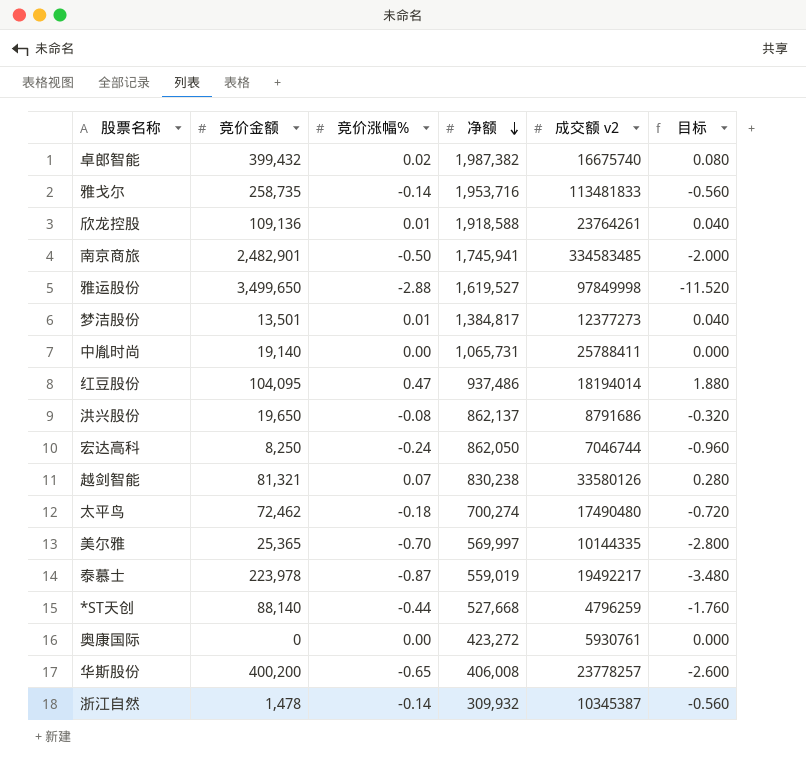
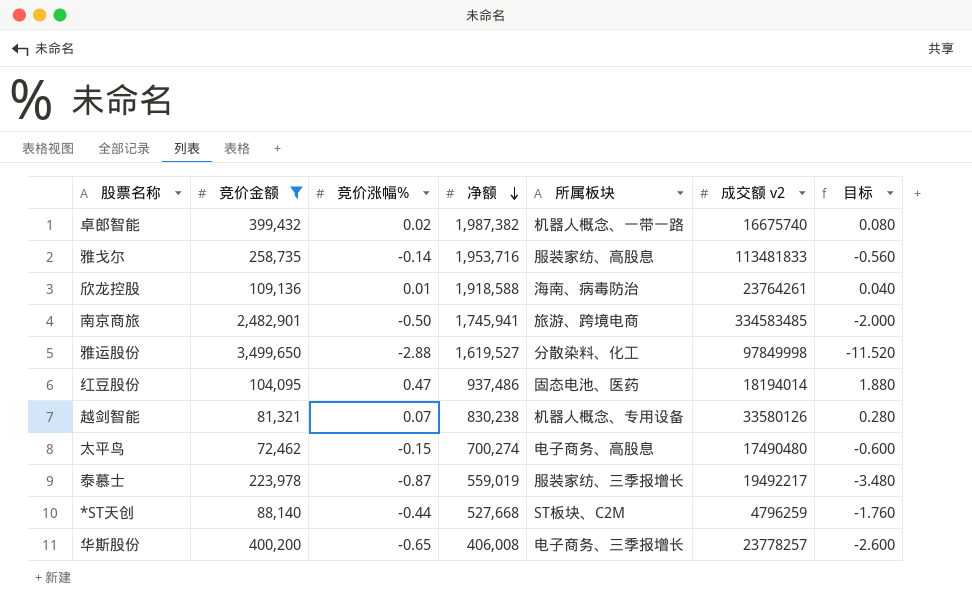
filter: none -> 竞价金额 >= 72,462
column 所属板块 | position: none -> 5
太平鸟 | 竞价涨幅%: -0.18 -> -0.15
太平鸟 | 目标: -0.720 -> -0.600

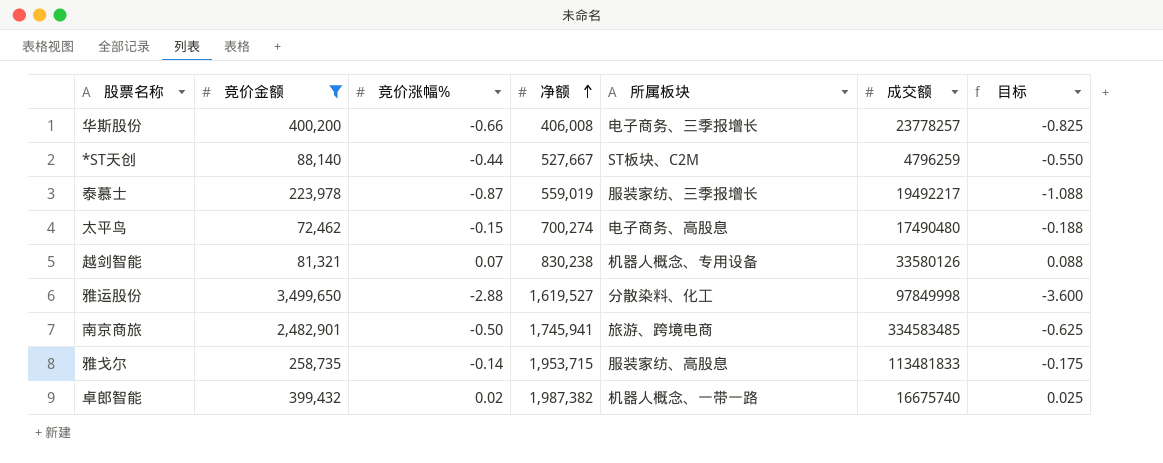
row order: 净额 descending -> 净额 ascending
column name: 成交额 v2 -> 成交额
column 目标 | formula: [竞价涨幅%] * 4 -> [竞价涨幅%] * 1.25
row 欣龙控股: 109,136 | 0.01 | 1,918,588 | 海南、病毒防治 | 23764261 | 0.040 -> none
row 红豆股份: 104,095 | 0.47 | 937,486 | 固态电池、医药 | 18194014 | 1.880 -> none
华斯股份 | 竞价涨幅%: -0.65 -> -0.66
*ST天创 | 净额: 527,668 -> 527,667
雅戈尔 | 净额: 1,953,716 -> 1,953,715

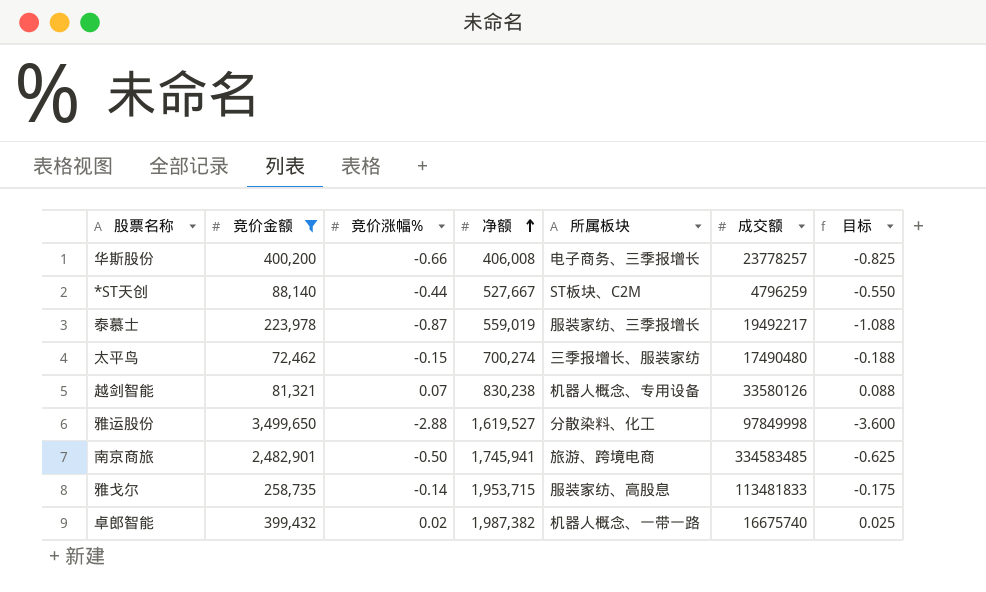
太平鸟 | 所属板块: 电子商务、高股息 -> 三季报增长、服装家纺

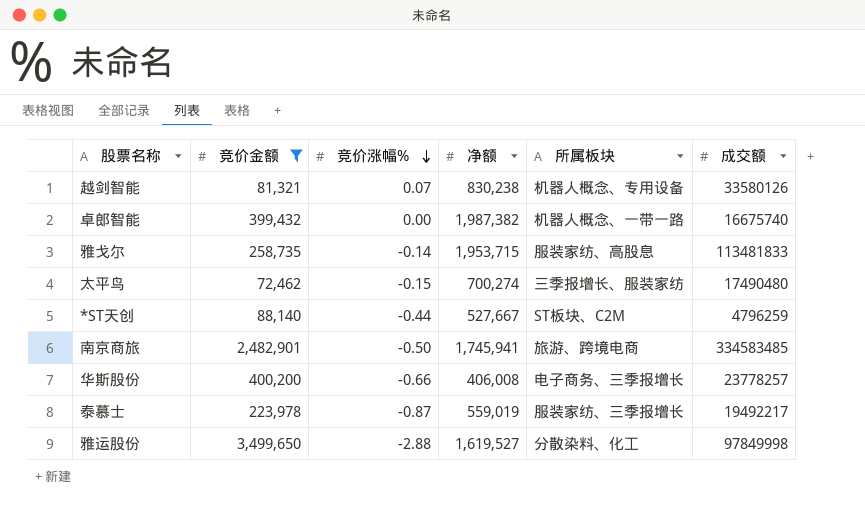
row order: 净额 ascending -> 竞价涨幅% descending
column 目标 | formula: [竞价涨幅%] * 1.25 -> none
卓郎智能 | 竞价涨幅%: 0.02 -> 0.00

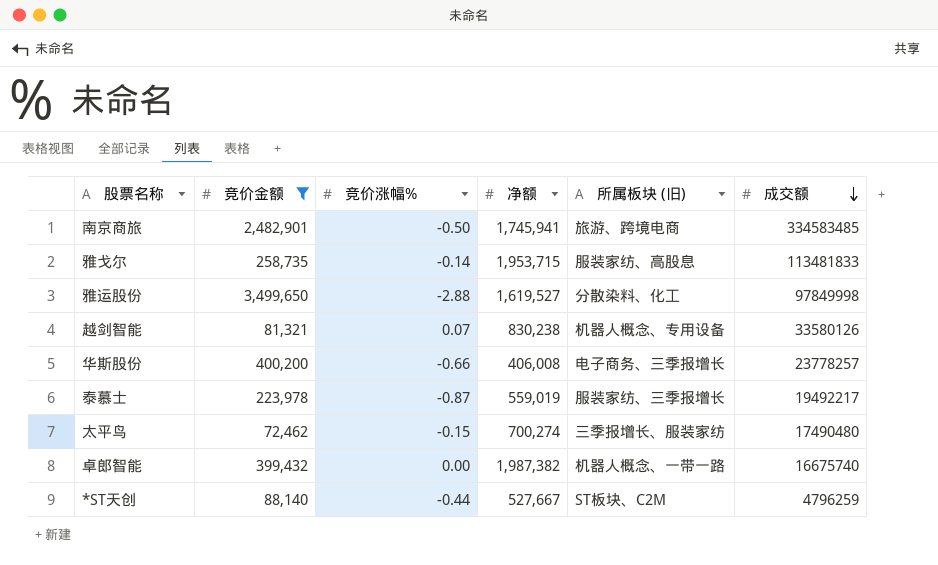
row order: 竞价涨幅% descending -> 成交额 descending
column name: 所属板块 -> 所属板块 (旧)

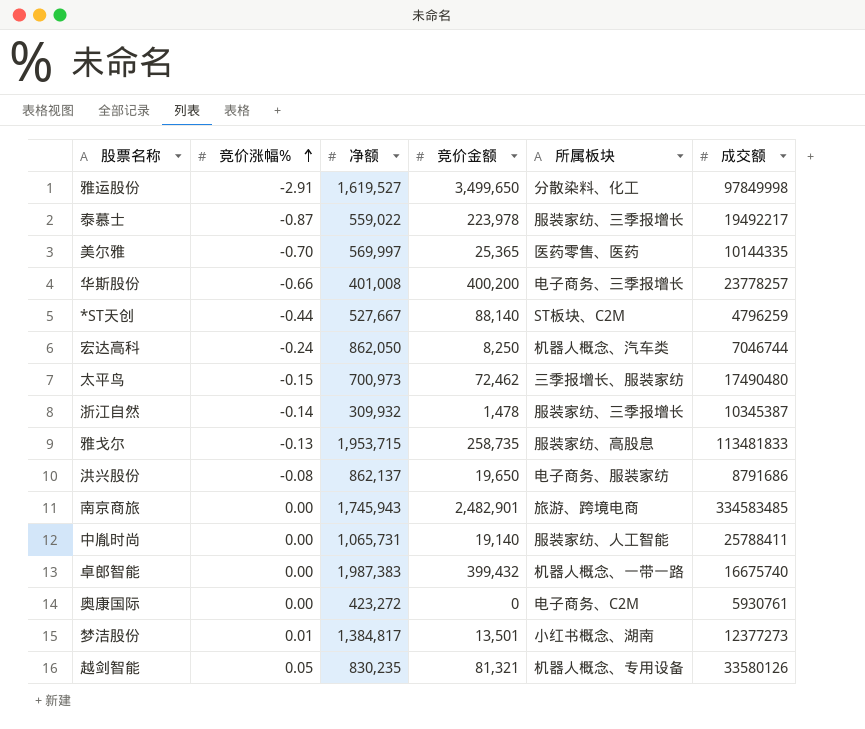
filter: 竞价金额 >= 72,462 -> none
row order: 成交额 descending -> 竞价涨幅% ascending
column 竞价金额 | position: 2 -> 4
column name: 所属板块 (旧) -> 所属板块
雅运股份 | 竞价涨幅%: -2.88 -> -2.91
泰慕士 | 净额: 559,019 -> 559,022
华斯股份 | 净额: 406,008 -> 401,008
太平鸟 | 净额: 700,274 -> 700,973
雅戈尔 | 竞价涨幅%: -0.14 -> -0.13
南京商旅 | 竞价涨幅%: -0.50 -> 0.00
南京商旅 | 净额: 1,745,941 -> 1,745,943
卓郎智能 | 净额: 1,987,382 -> 1,987,383
越剑智能 | 竞价涨幅%: 0.07 -> 0.05
越剑智能 | 净额: 830,238 -> 830,235

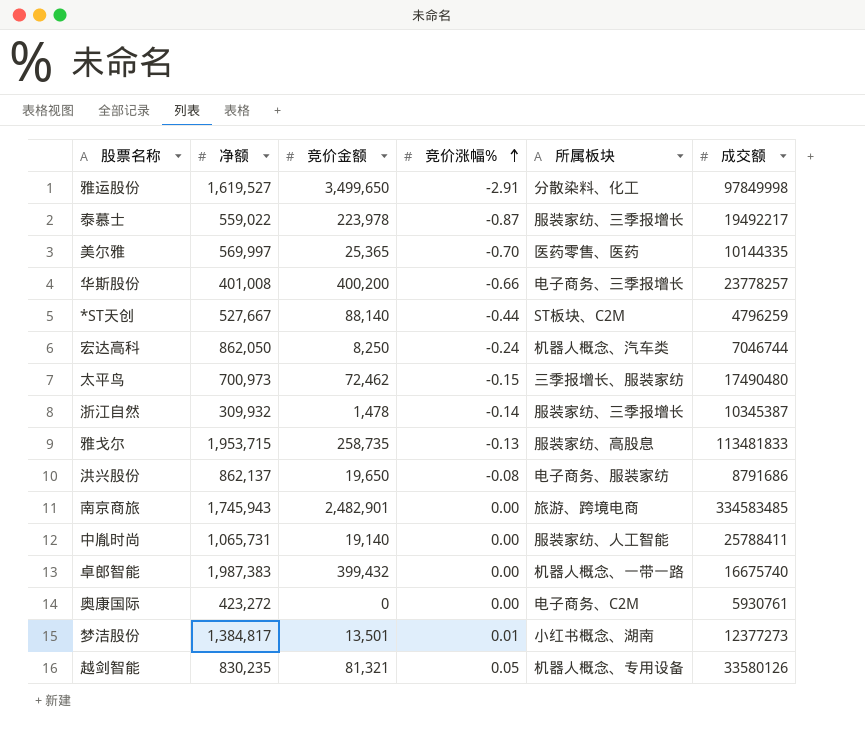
column 竞价涨幅% | position: 2 -> 4

